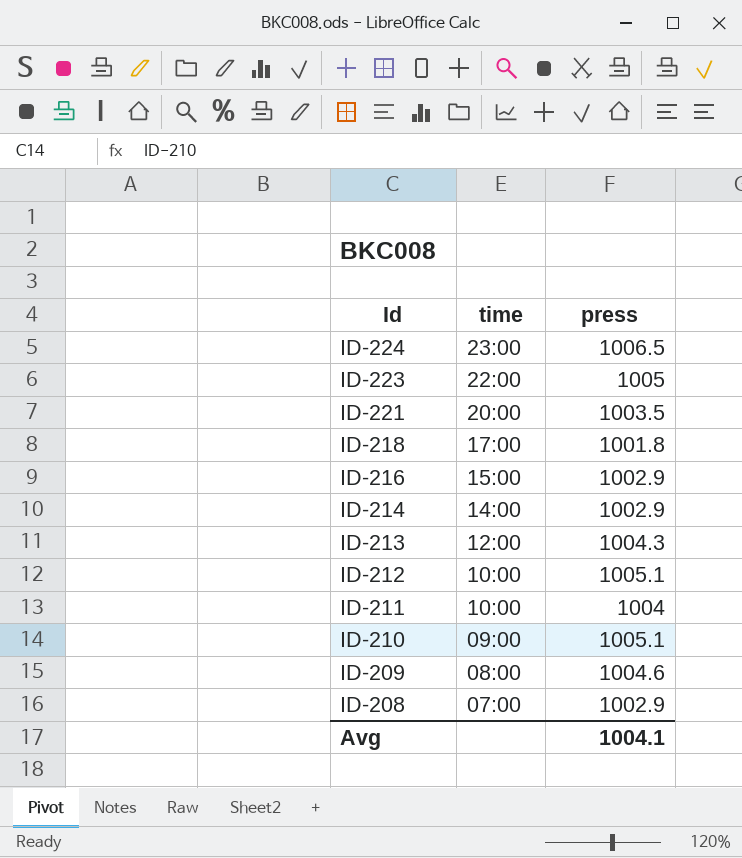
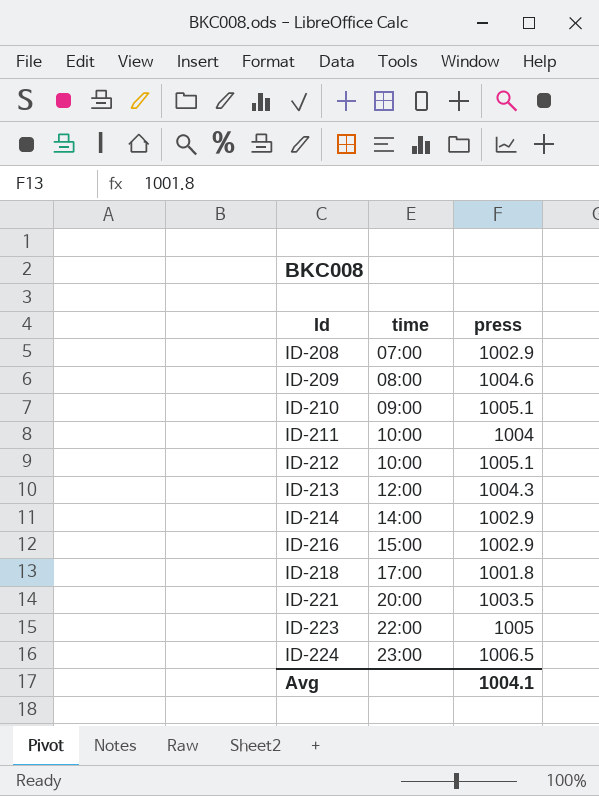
row order: Id descending -> Id ascending

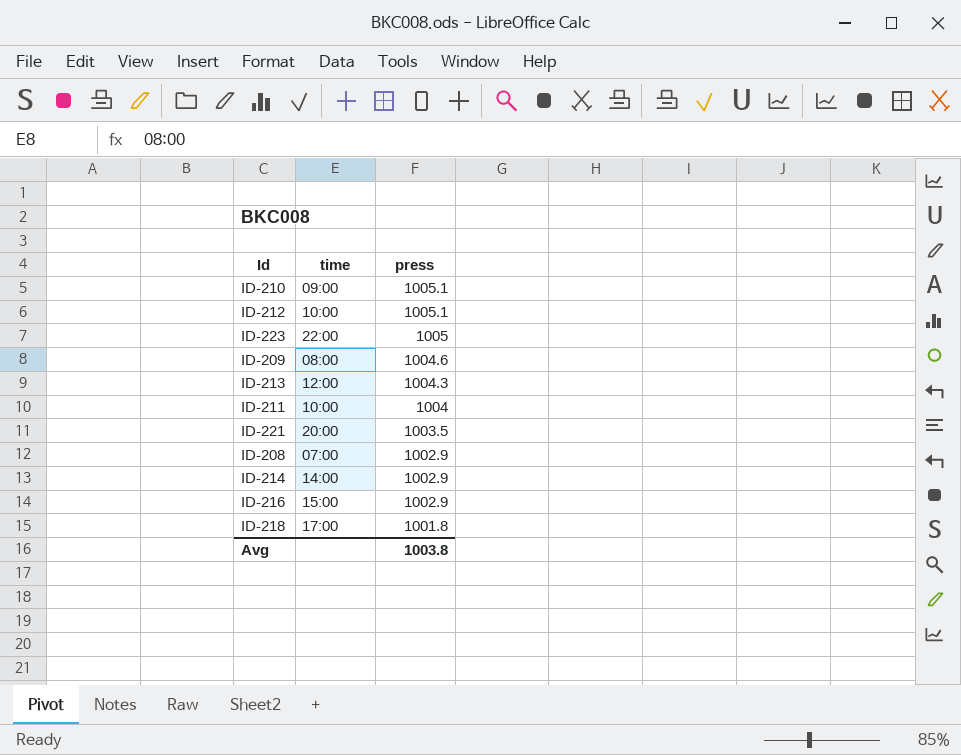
row order: Id ascending -> press descending
row ID-224: 23:00 | 1006.5 -> none
Avg | press: 1004.1 -> 1003.8

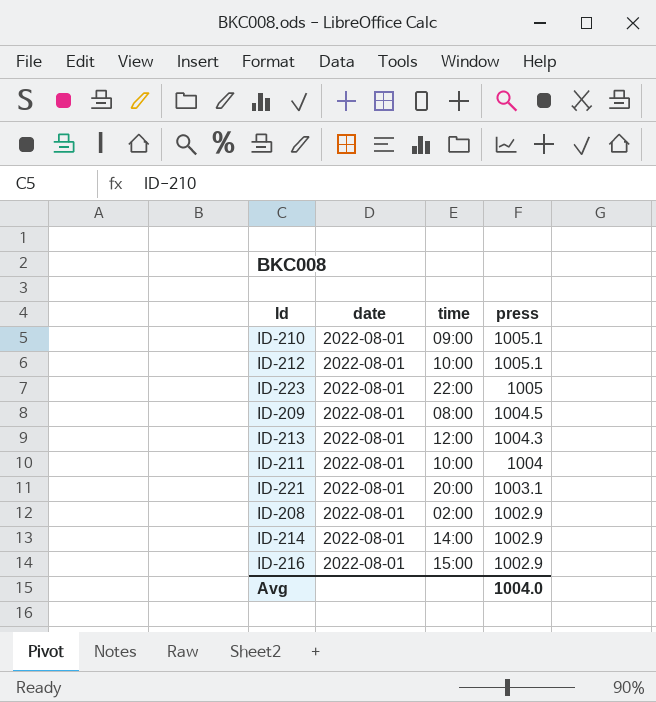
column date | position: none -> 2
row ID-218: 17:00 | 1001.8 -> none
ID-209 | press: 1004.6 -> 1004.5
ID-221 | press: 1003.5 -> 1003.1
ID-208 | time: 07:00 -> 02:00
Avg | press: 1003.8 -> 1004.0

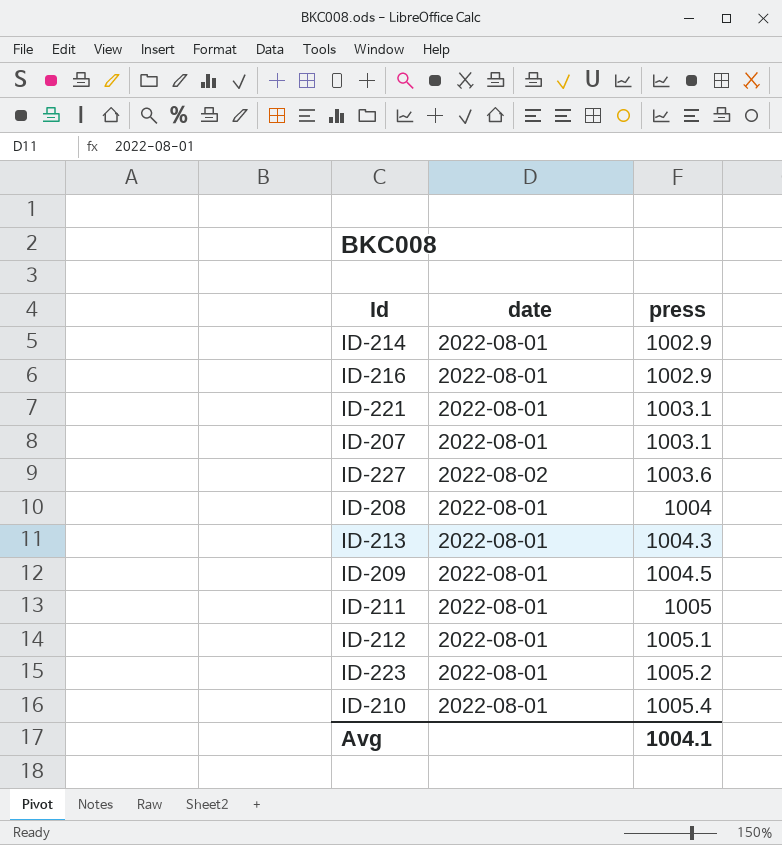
row order: press descending -> press ascending
column time | position: 3 -> none
row ID-207: none -> 2022-08-01 | 1003.1
row ID-227: none -> 2022-08-02 | 1003.6
ID-208 | press: 1002.9 -> 1004
ID-211 | press: 1004 -> 1005
ID-223 | press: 1005 -> 1005.2
ID-210 | press: 1005.1 -> 1005.4
Avg | press: 1004.0 -> 1004.1

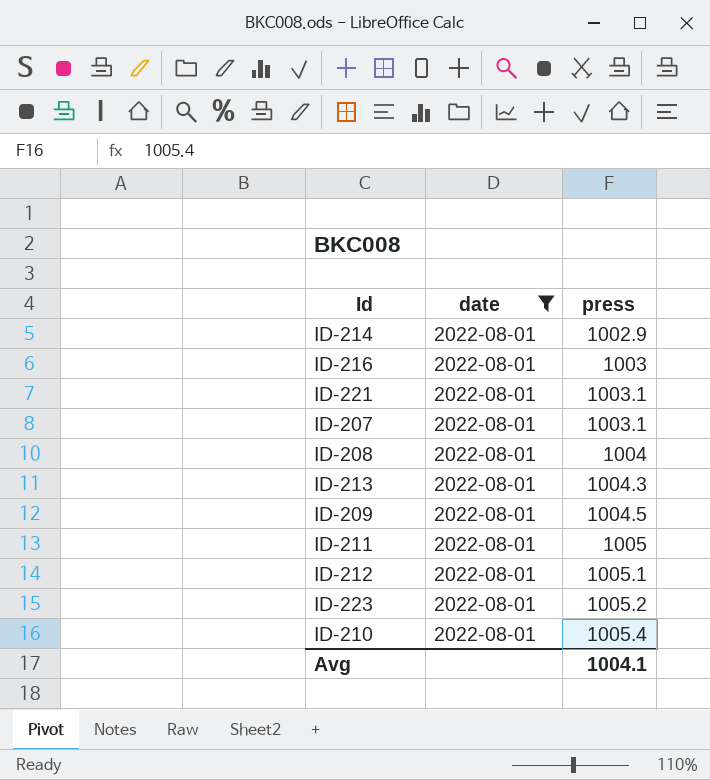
filter: none -> date = 2022-08-01
ID-216 | press: 1002.9 -> 1003

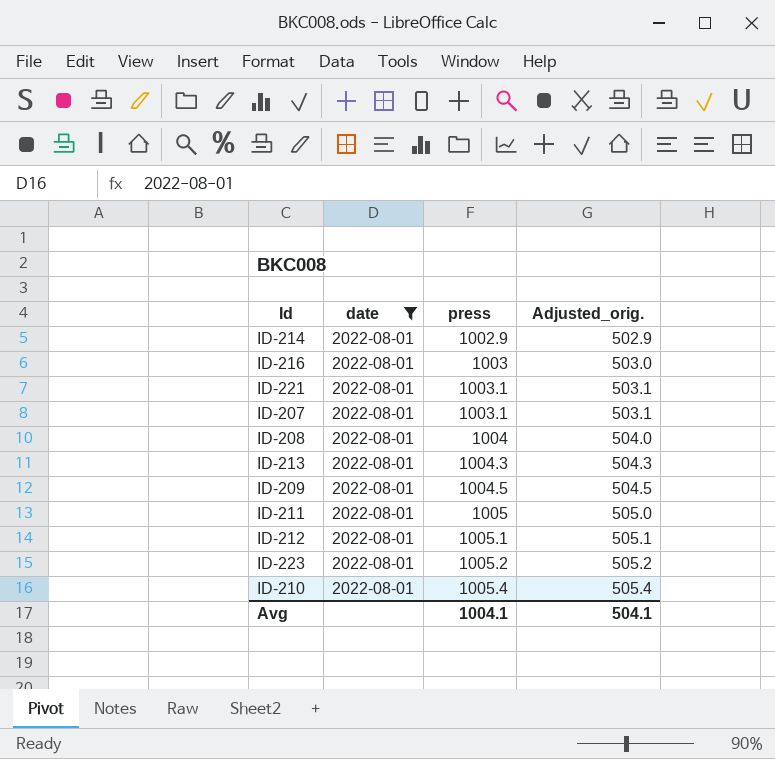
column Adjusted_orig. | formula: none -> [press] - 500

